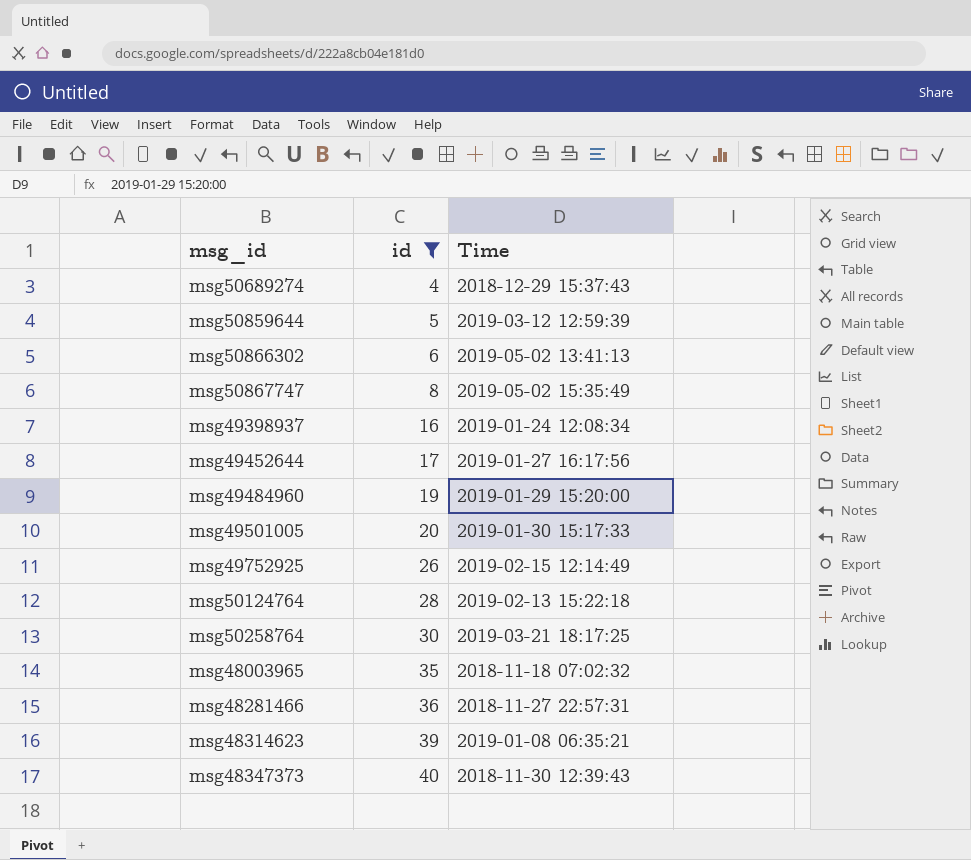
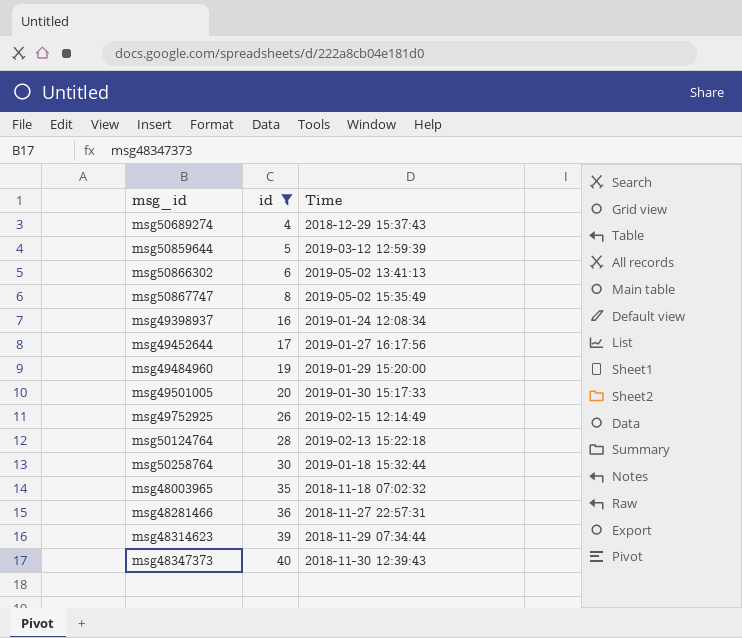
msg50258764 | Time: 2019-03-21 18:17:25 -> 2019-01-18 15:32:44
msg48314623 | Time: 2019-01-08 06:35:21 -> 2018-11-29 07:34:44

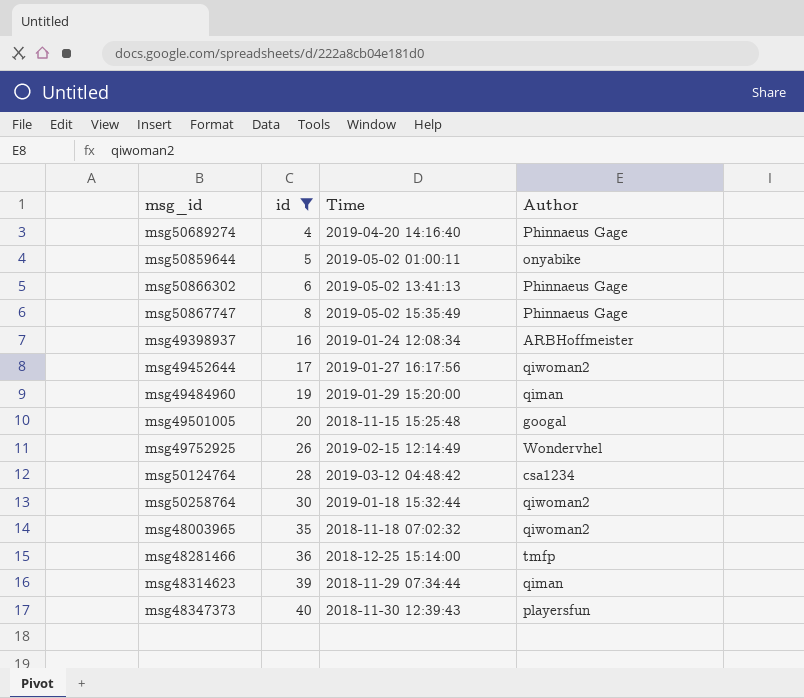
column Author | position: none -> 4
msg50689274 | Time: 2018-12-29 15:37:43 -> 2019-04-20 14:16:40
msg50859644 | Time: 2019-03-12 12:59:39 -> 2019-05-02 01:00:11
msg49501005 | Time: 2019-01-30 15:17:33 -> 2018-11-15 15:25:48
msg50124764 | Time: 2019-02-13 15:22:18 -> 2019-03-12 04:48:42
msg48281466 | Time: 2018-11-27 22:57:31 -> 2018-12-25 15:14:00

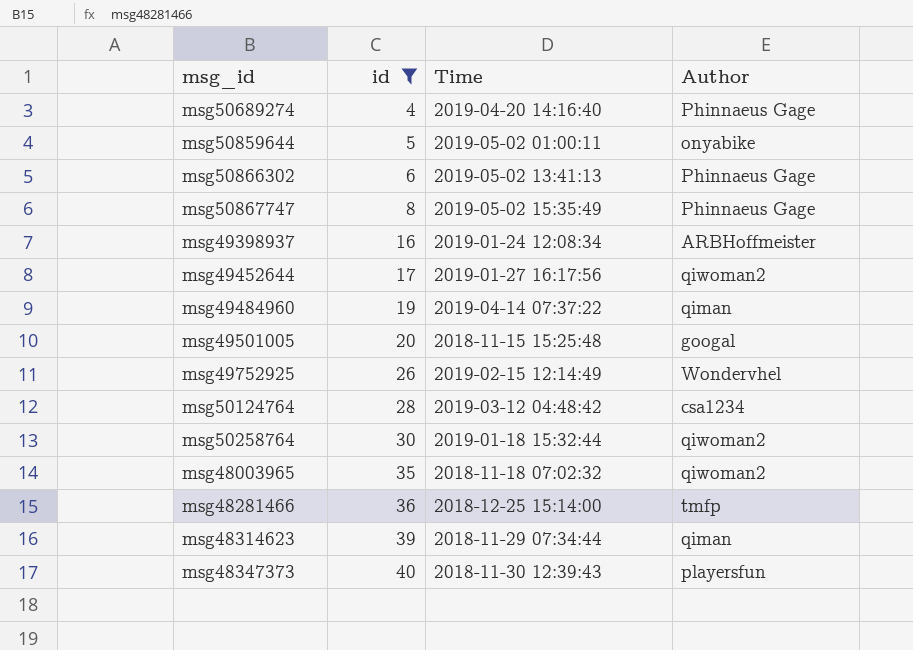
msg49484960 | Time: 2019-01-29 15:20:00 -> 2019-04-14 07:37:22

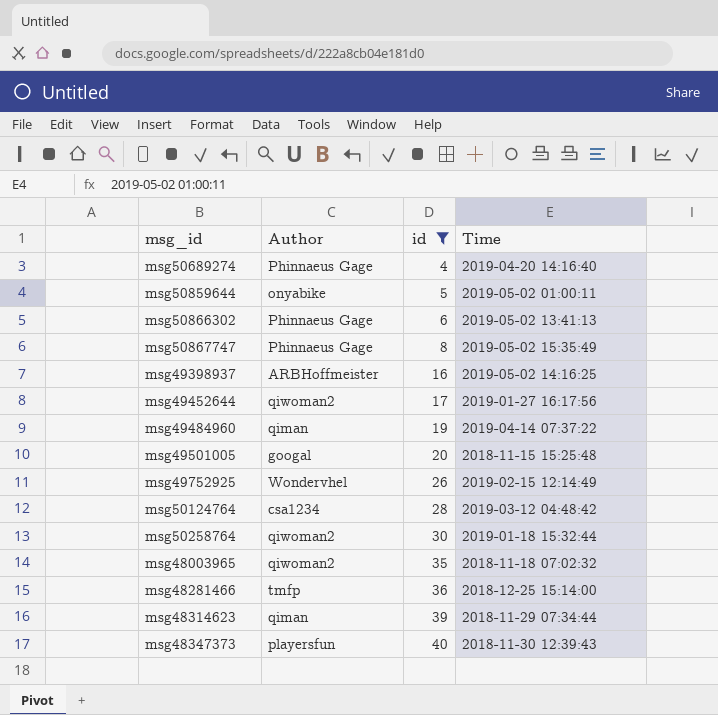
column Author | position: 4 -> 2
msg49398937 | Time: 2019-01-24 12:08:34 -> 2019-05-02 14:16:25

